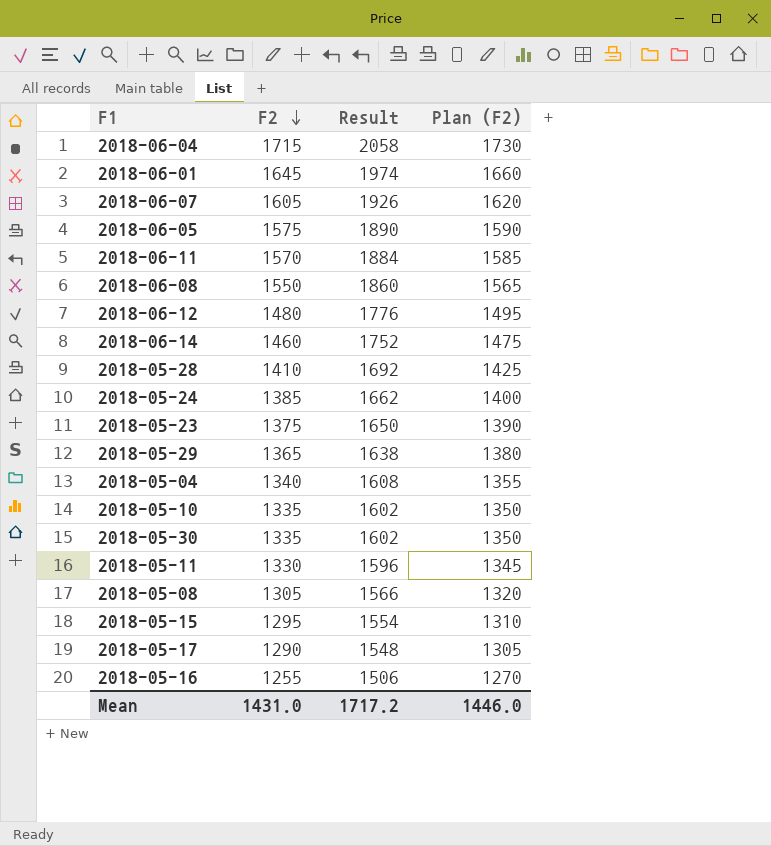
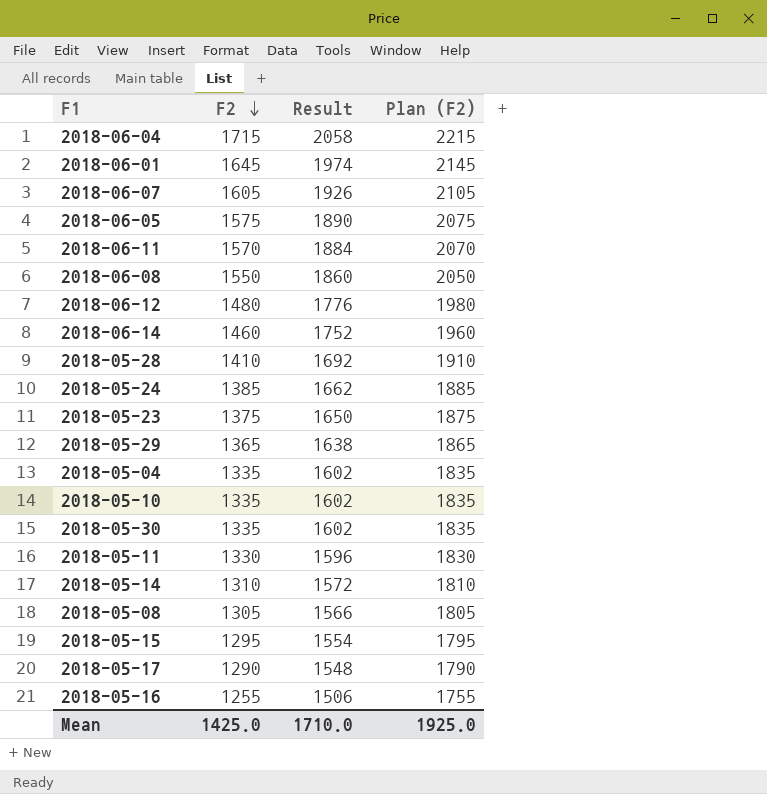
column Plan (F2) | formula: [F2] + 15 -> [F2] + 500
2018-05-04 | F2: 1340 -> 1335
2018-05-04 | Result: 1608 -> 1602
row 2018-05-14: none -> 1310 | 1572 | 1810
Mean | F2: 1431.0 -> 1425.0
Mean | Result: 1717.2 -> 1710.0
Mean | Plan (F2): 1446.0 -> 1925.0

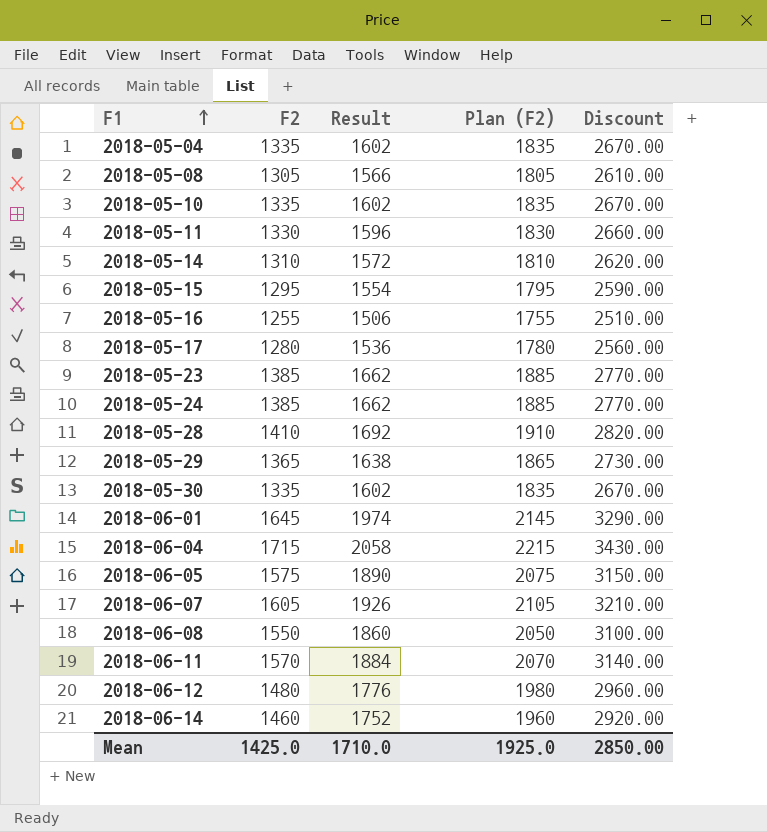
row order: F2 descending -> F1 ascending
column Discount | formula: none -> [F2] * 2
2018-05-17 | F2: 1290 -> 1280
2018-05-17 | Result: 1548 -> 1536
2018-05-17 | Plan (F2): 1790 -> 1780
2018-05-23 | F2: 1375 -> 1385
2018-05-23 | Result: 1650 -> 1662
2018-05-23 | Plan (F2): 1875 -> 1885

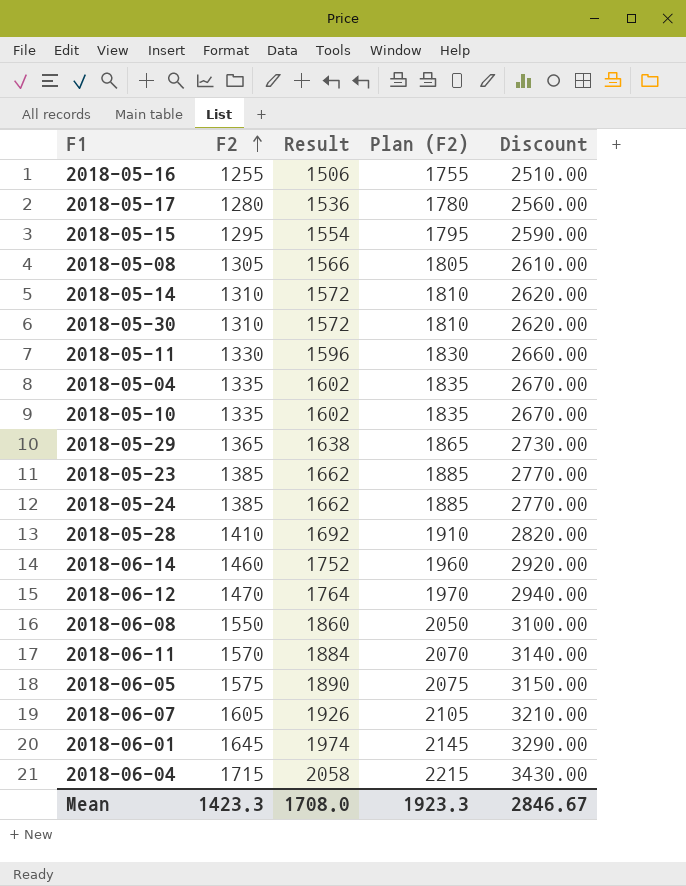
row order: F1 ascending -> F2 ascending
2018-05-30 | F2: 1335 -> 1310
2018-05-30 | Result: 1602 -> 1572
2018-05-30 | Plan (F2): 1835 -> 1810
2018-05-30 | Discount: 2670.00 -> 2620.00
2018-06-12 | F2: 1480 -> 1470
2018-06-12 | Result: 1776 -> 1764
2018-06-12 | Plan (F2): 1980 -> 1970
2018-06-12 | Discount: 2960.00 -> 2940.00
Mean | F2: 1425.0 -> 1423.3
Mean | Result: 1710.0 -> 1708.0
Mean | Plan (F2): 1925.0 -> 1923.3
Mean | Discount: 2850.00 -> 2846.67

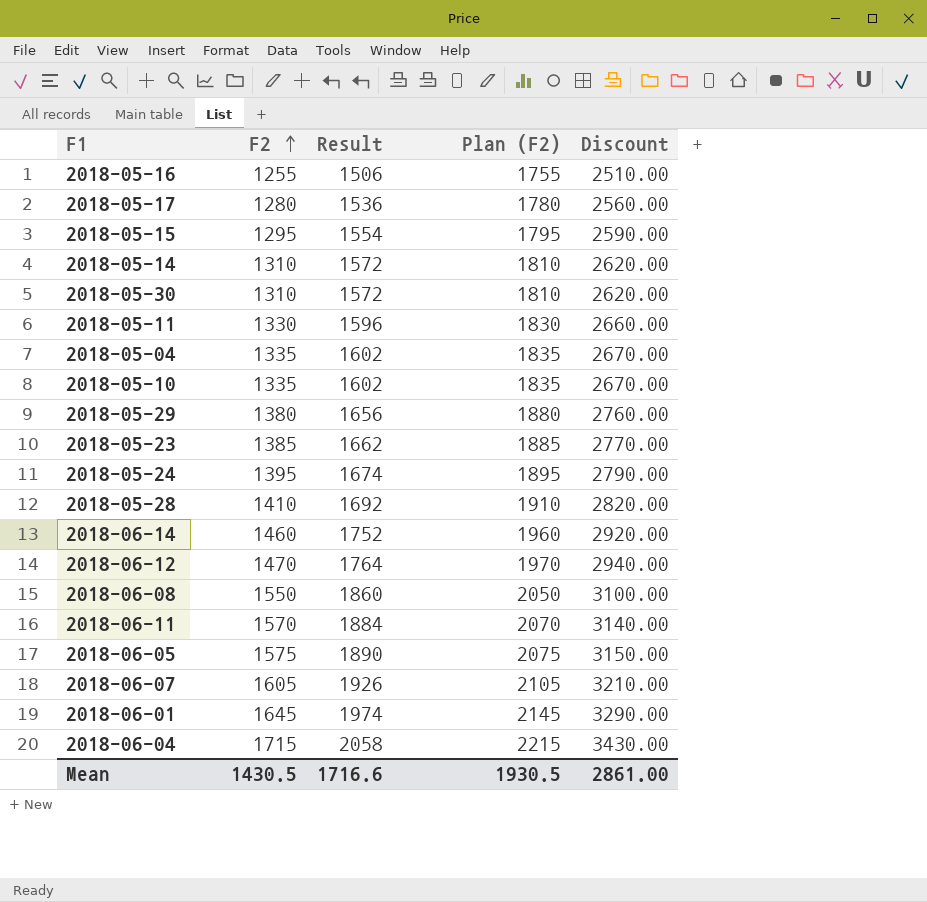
row 2018-05-08: 1305 | 1566 | 1805 | 2610.00 -> none
2018-05-29 | F2: 1365 -> 1380
2018-05-29 | Result: 1638 -> 1656
2018-05-29 | Plan (F2): 1865 -> 1880
2018-05-29 | Discount: 2730.00 -> 2760.00
2018-05-24 | F2: 1385 -> 1395
2018-05-24 | Result: 1662 -> 1674
2018-05-24 | Plan (F2): 1885 -> 1895
2018-05-24 | Discount: 2770.00 -> 2790.00
Mean | F2: 1423.3 -> 1430.5
Mean | Result: 1708.0 -> 1716.6
Mean | Plan (F2): 1923.3 -> 1930.5
Mean | Discount: 2846.67 -> 2861.00

